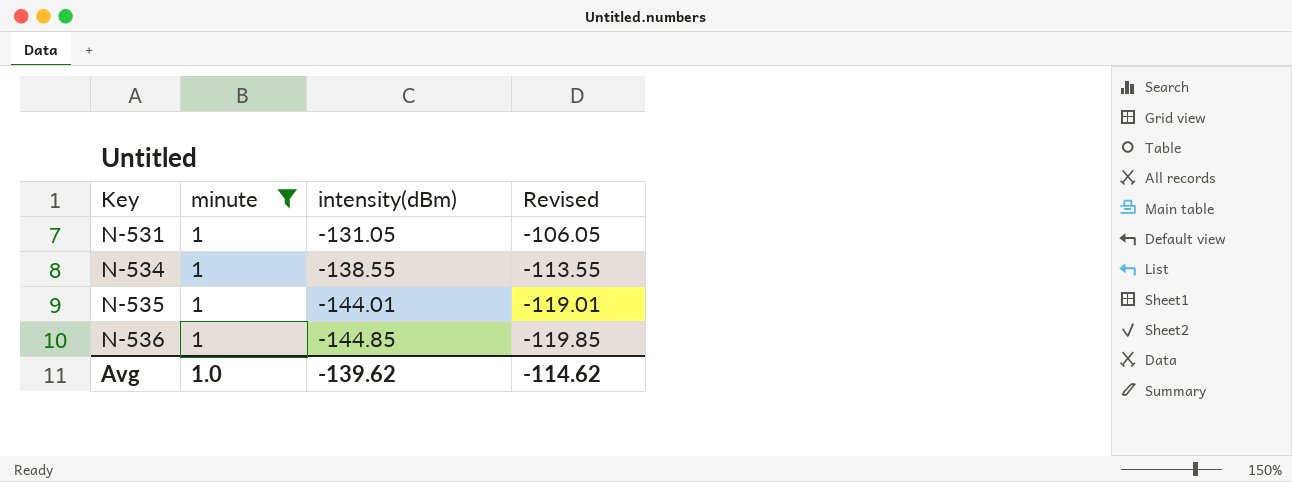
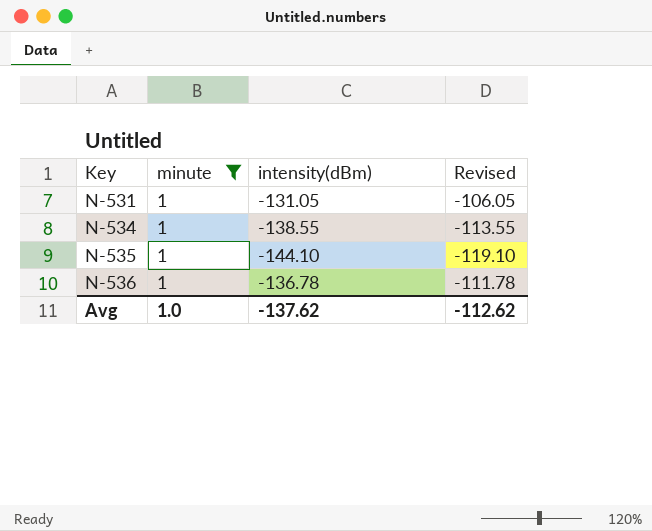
N-535 | intensity(dBm): -144.01 -> -144.10
N-535 | Revised: -119.01 -> -119.10
N-536 | intensity(dBm): -144.85 -> -136.78
N-536 | Revised: -119.85 -> -111.78
Avg | intensity(dBm): -139.62 -> -137.62
Avg | Revised: -114.62 -> -112.62

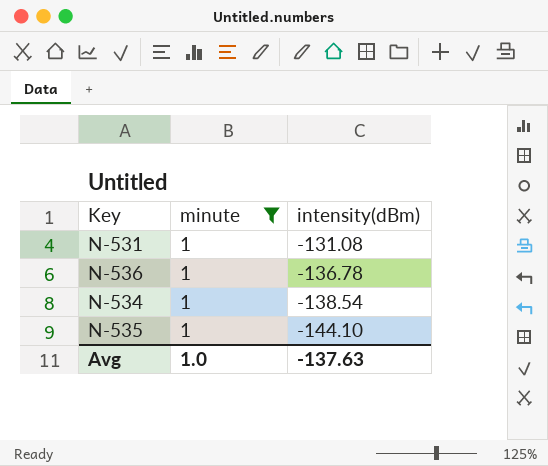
row order: Key ascending -> intensity(dBm) descending
column Revised | formula: [intensity(dBm)] + 25 -> none
N-531 | intensity(dBm): -131.05 -> -131.08
N-534 | intensity(dBm): -138.55 -> -138.54
Avg | intensity(dBm): -137.62 -> -137.63

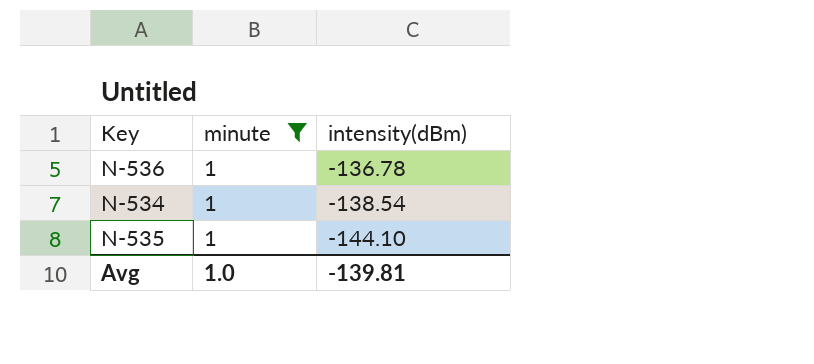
row N-531: 1 | -131.08 -> none
Avg | intensity(dBm): -137.63 -> -139.81

